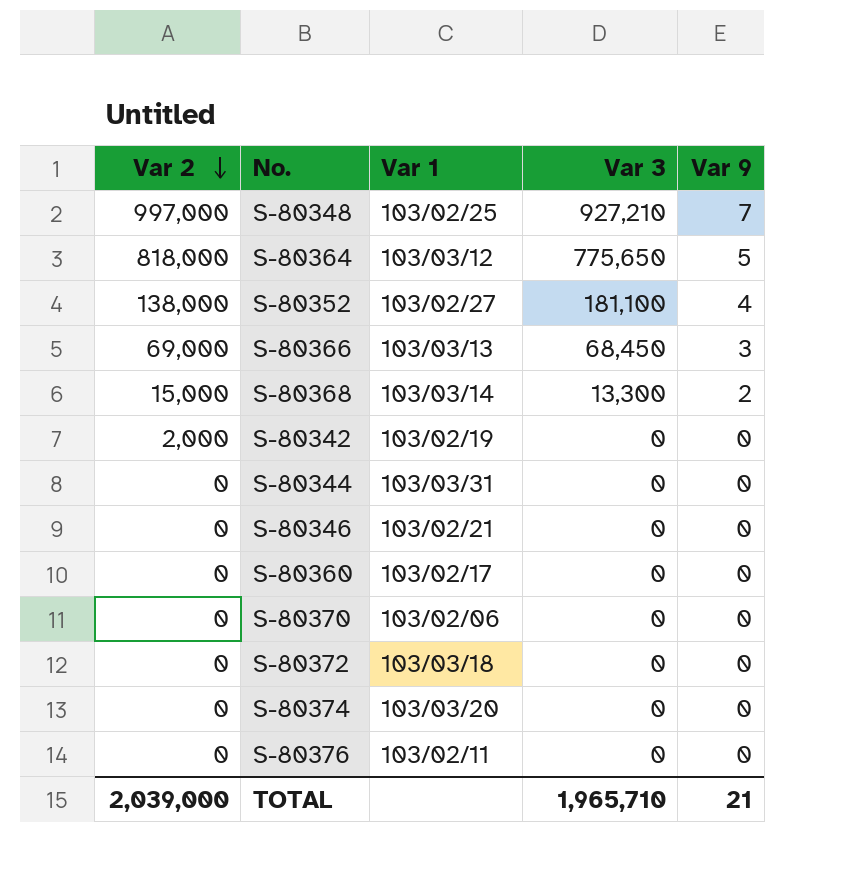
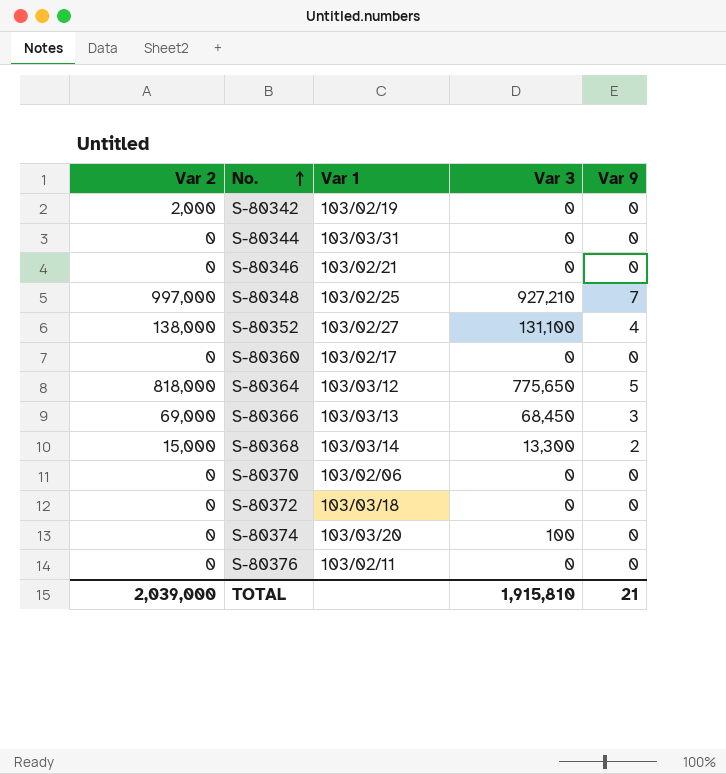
row order: Var 2 descending -> No. ascending
S-80352 | Var 3: 181,100 -> 131,100
S-80374 | Var 3: 0 -> 100
TOTAL | Var 3: 1,965,710 -> 1,915,810

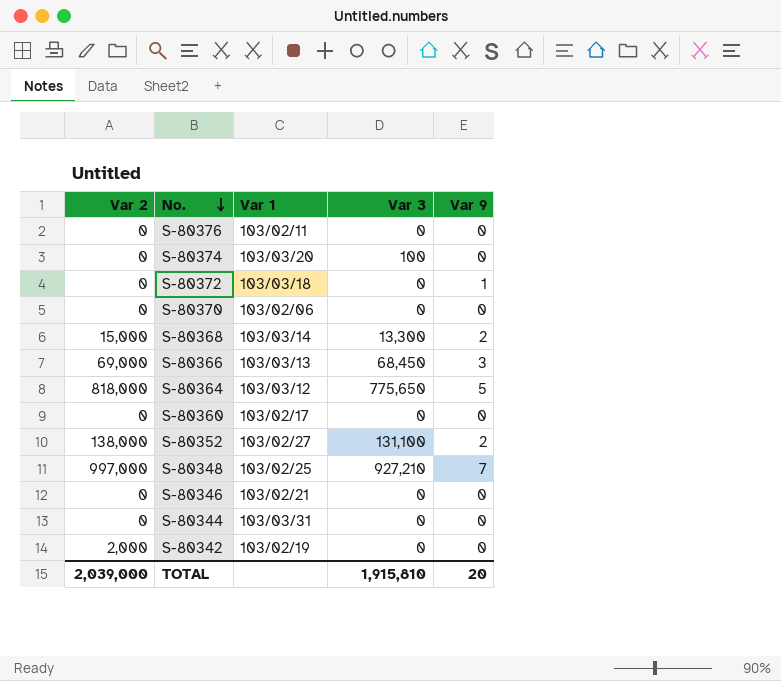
row order: No. ascending -> No. descending
S-80372 | Var 9: 0 -> 1
S-80352 | Var 9: 4 -> 2
TOTAL | Var 9: 21 -> 20

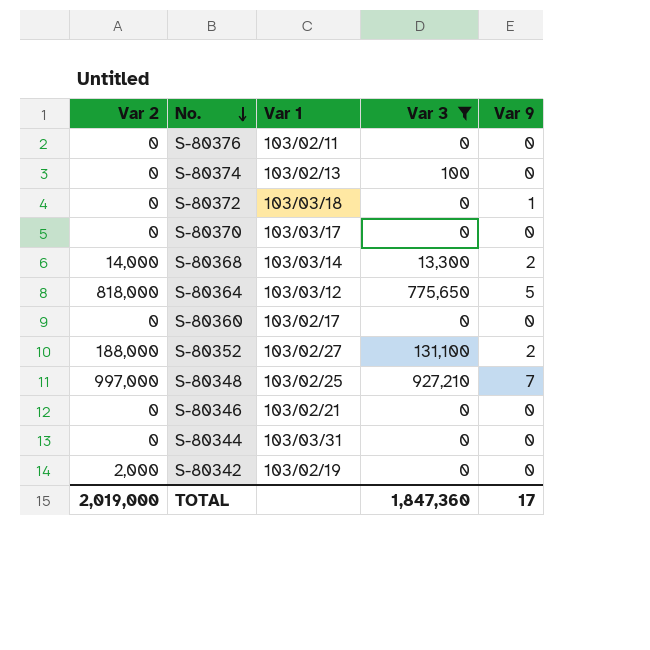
filter: none -> Var 3 != 68,450
S-80374 | Var 1: 103/03/20 -> 103/02/13
S-80370 | Var 1: 103/02/06 -> 103/03/17
S-80368 | Var 2: 15,000 -> 14,000
S-80352 | Var 2: 138,000 -> 188,000
TOTAL | Var 2: 2,039,000 -> 2,019,000
TOTAL | Var 3: 1,915,810 -> 1,847,360
TOTAL | Var 9: 20 -> 17

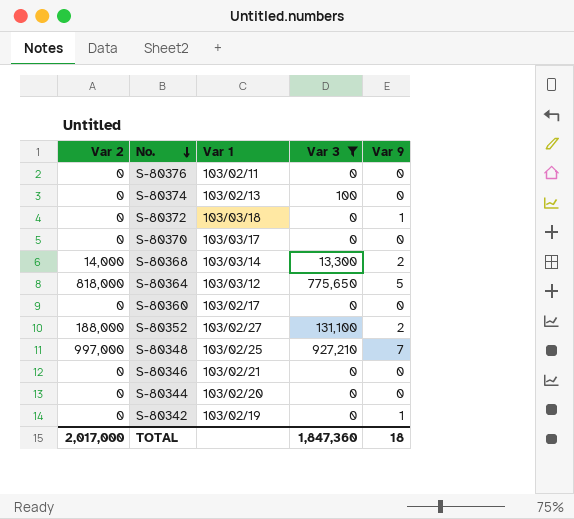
S-80344 | Var 1: 103/03/31 -> 103/02/20
S-80342 | Var 2: 2,000 -> 0
S-80342 | Var 9: 0 -> 1
TOTAL | Var 2: 2,019,000 -> 2,017,000
TOTAL | Var 9: 17 -> 18

